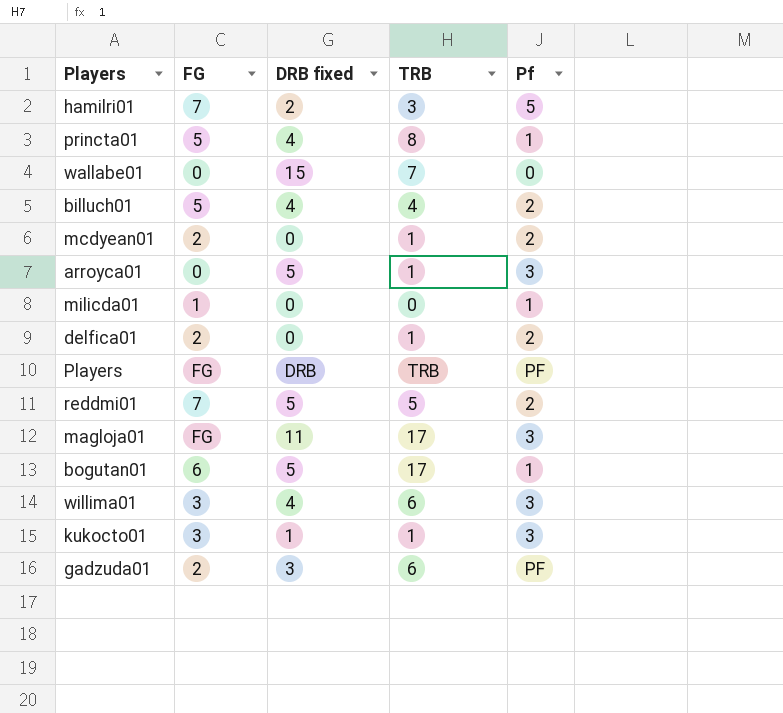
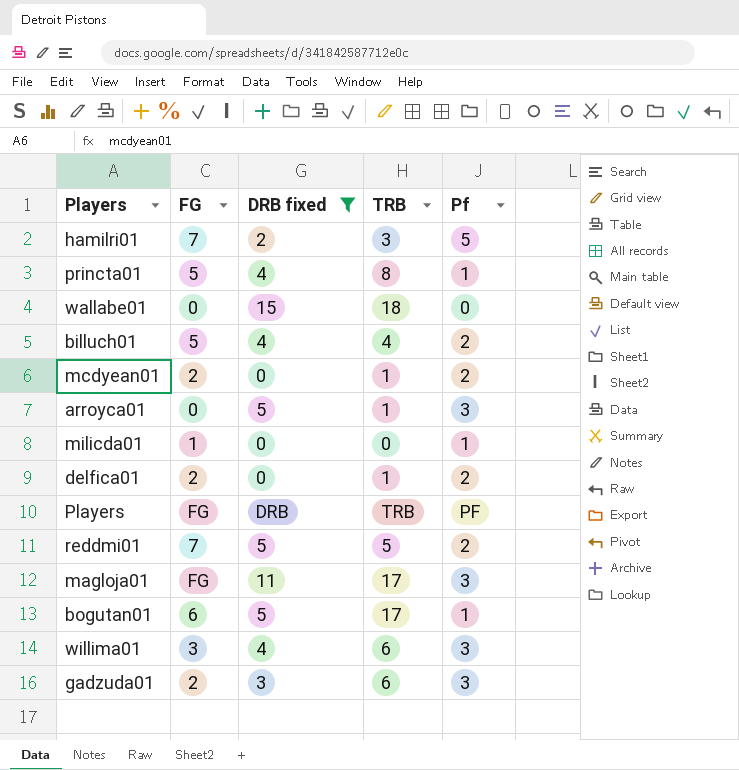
filter: none -> DRB fixed != 1
wallabe01 | TRB: 7 -> 18
gadzuda01 | Pf: PF -> 3

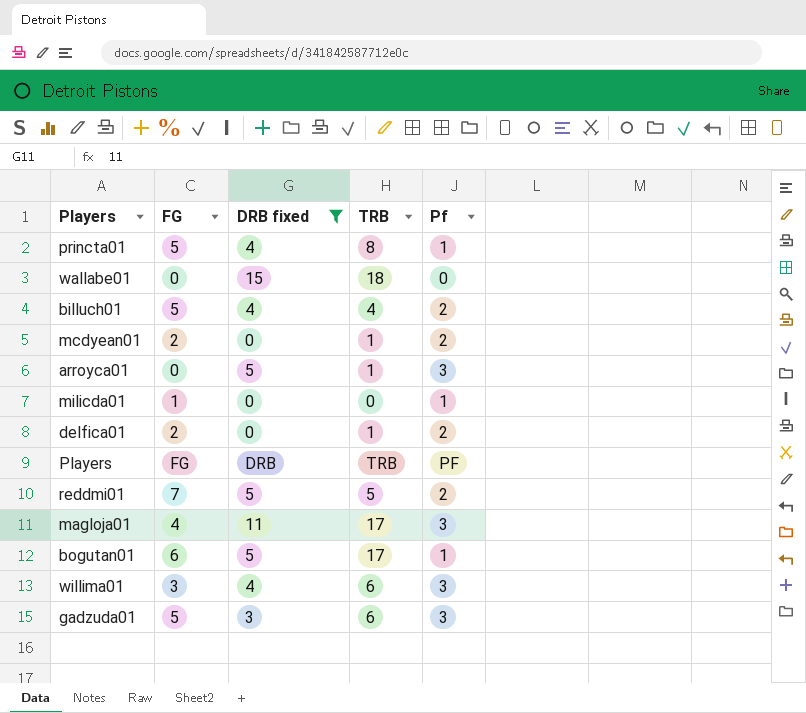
row hamilri01: 7 | 2 | 3 | 5 -> none
magloja01 | FG: FG -> 4
gadzuda01 | FG: 2 -> 5

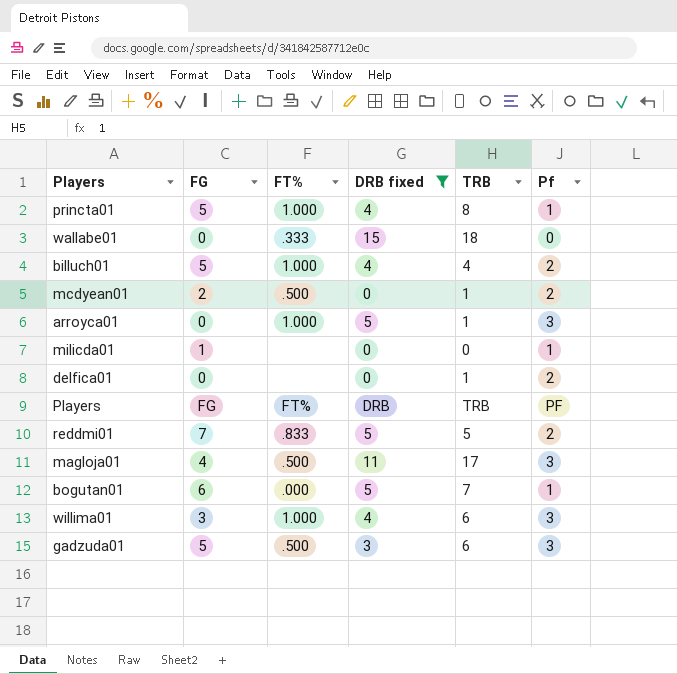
column FT% | position: none -> 3
delfica01 | FG: 2 -> 0
bogutan01 | TRB: 17 -> 7

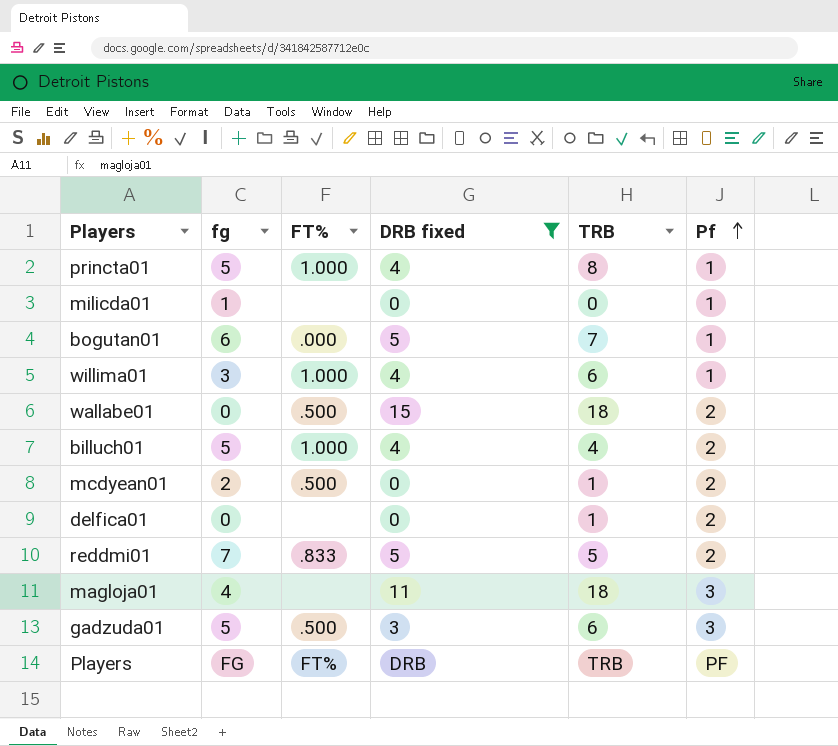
row order: none -> Pf ascending
column name: FG -> fg
row arroyca01: 0 | 1.000 | 5 | 1 | 3 -> none
willima01 | Pf: 3 -> 1
wallabe01 | FT%: .333 -> .500
wallabe01 | Pf: 0 -> 2
magloja01 | FT%: .500 -> none
magloja01 | TRB: 17 -> 18

